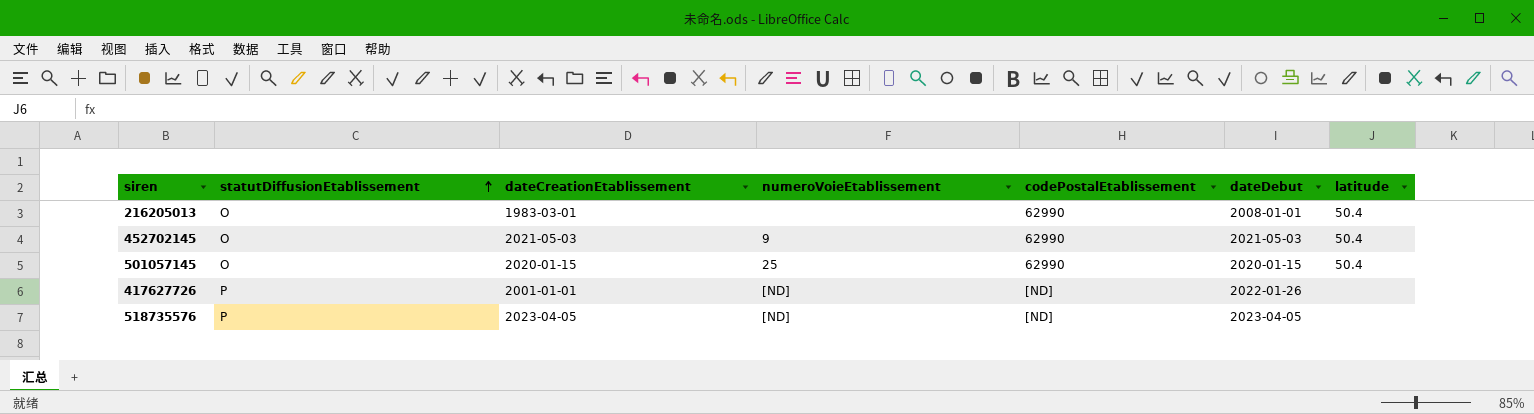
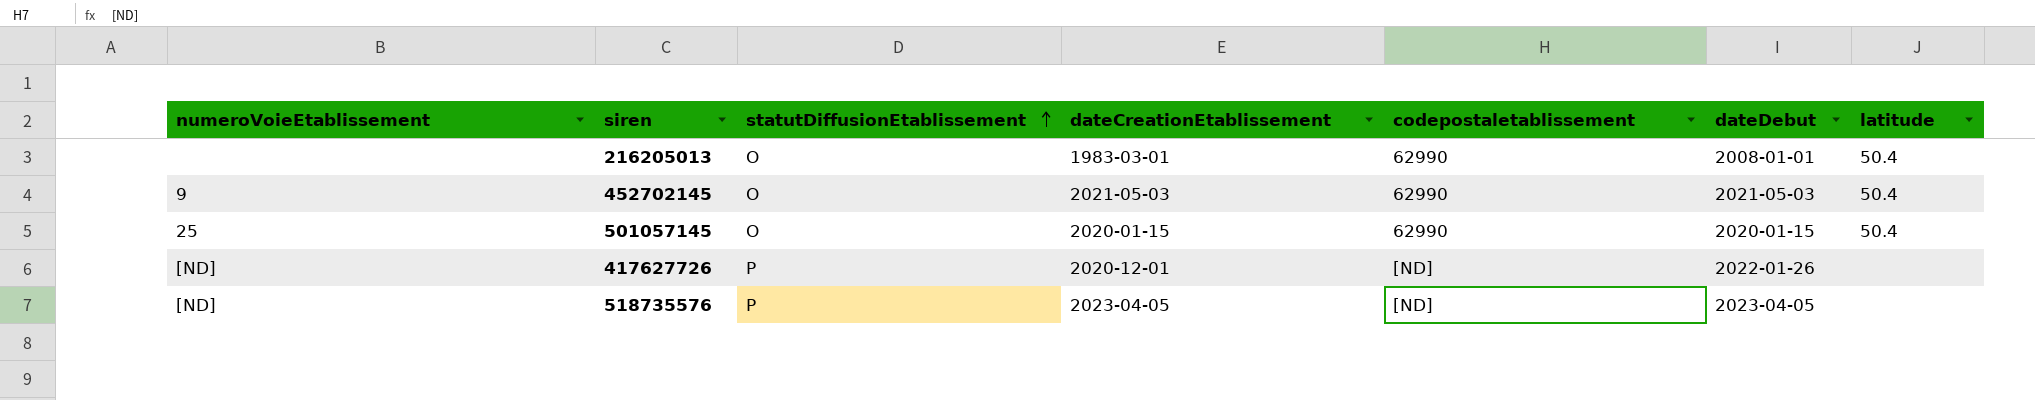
column numeroVoieEtablissement | position: 4 -> 1
column name: codePostalEtablissement -> codepostaletablissement
417627726 | dateCreationEtablissement: 2001-01-01 -> 2020-12-01

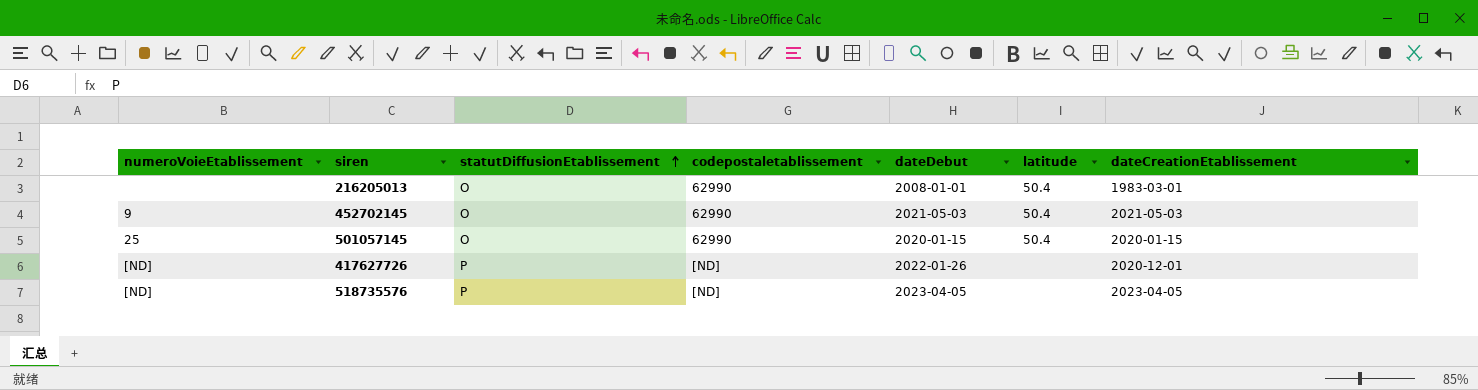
column dateCreationEtablissement | position: 4 -> 7

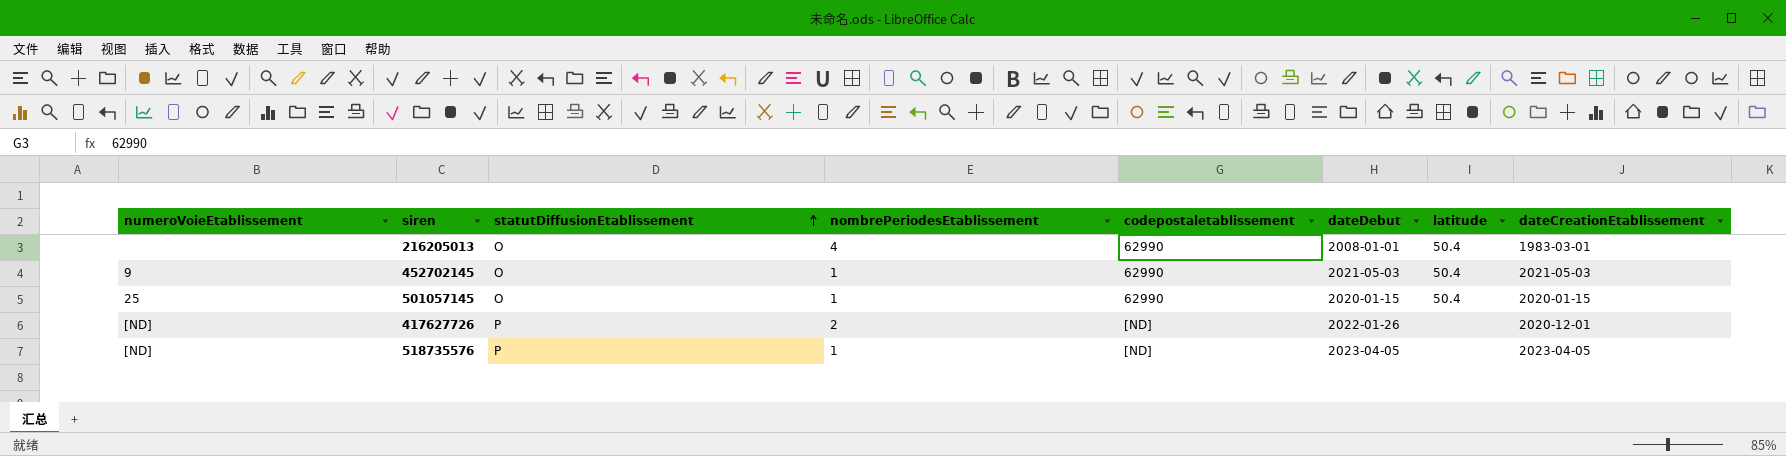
column nombrePeriodesEtablissement | position: none -> 4

